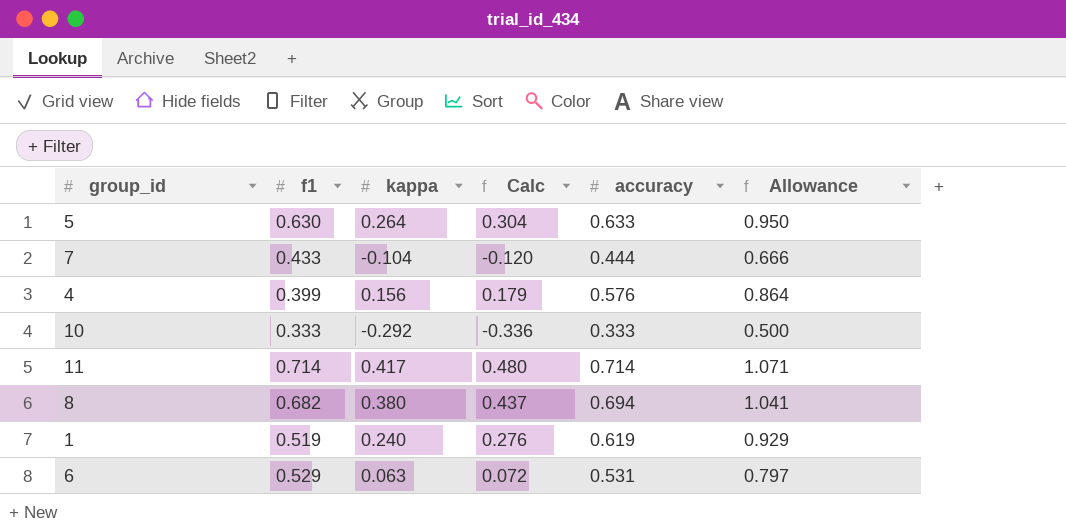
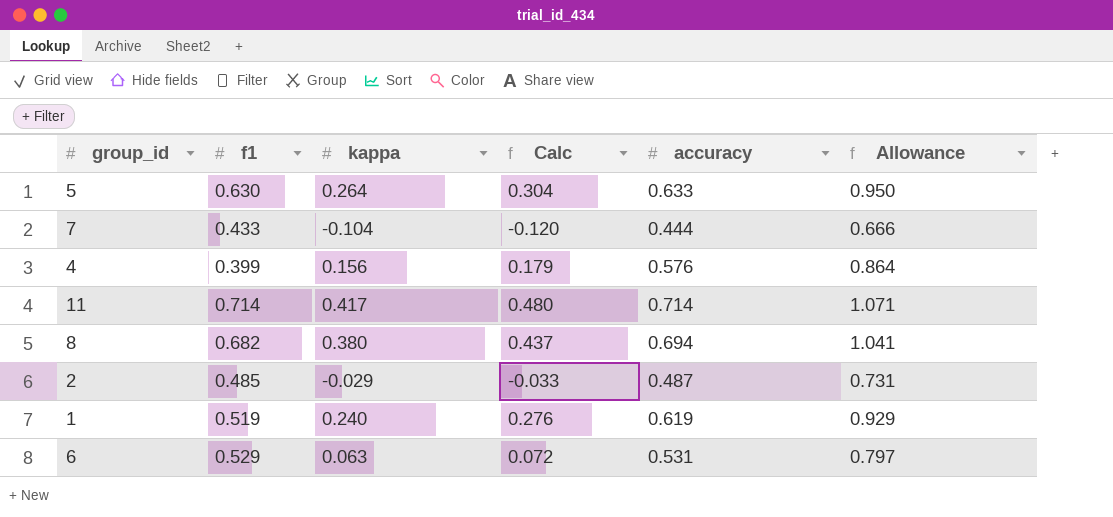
row 10: 0.333 | -0.292 | -0.336 | 0.333 | 0.500 -> none
row 2: none -> 0.485 | -0.029 | -0.033 | 0.487 | 0.731

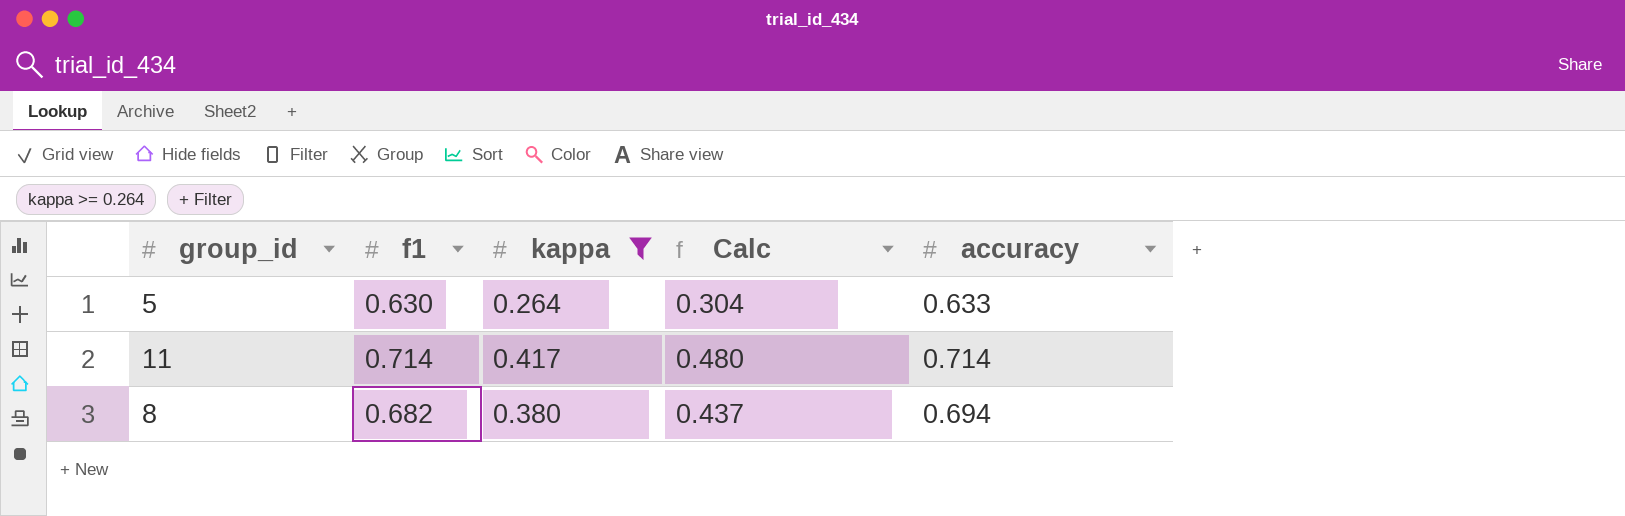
filter: none -> kappa >= 0.264
column Allowance | formula: [accuracy] * 1.5 -> none

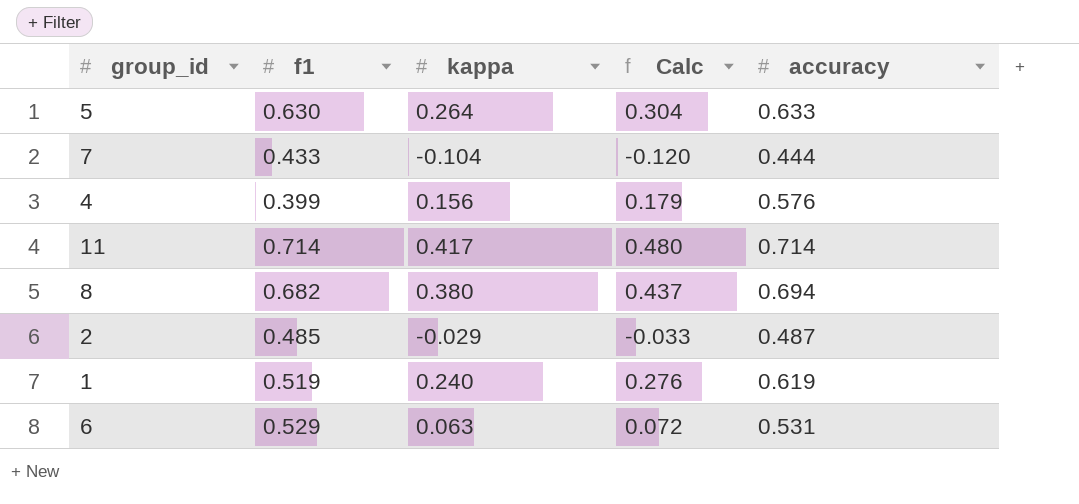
filter: kappa >= 0.264 -> none

